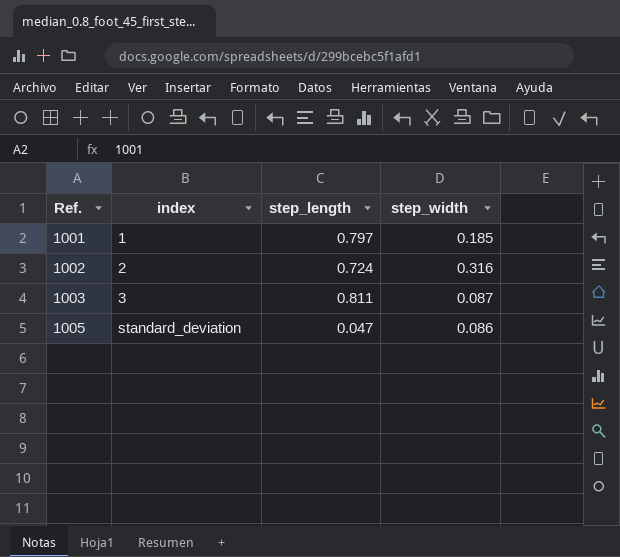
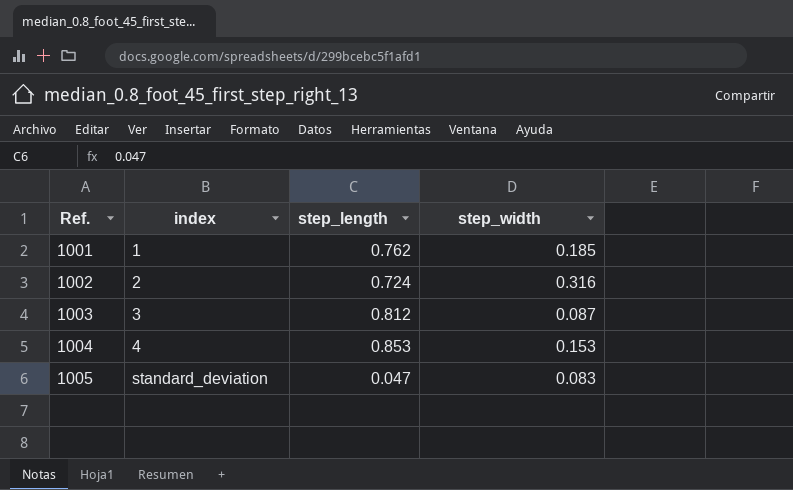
1001 | step_length: 0.797 -> 0.762
1003 | step_length: 0.811 -> 0.812
row 1004: none -> 4 | 0.853 | 0.153
1005 | step_width: 0.086 -> 0.083

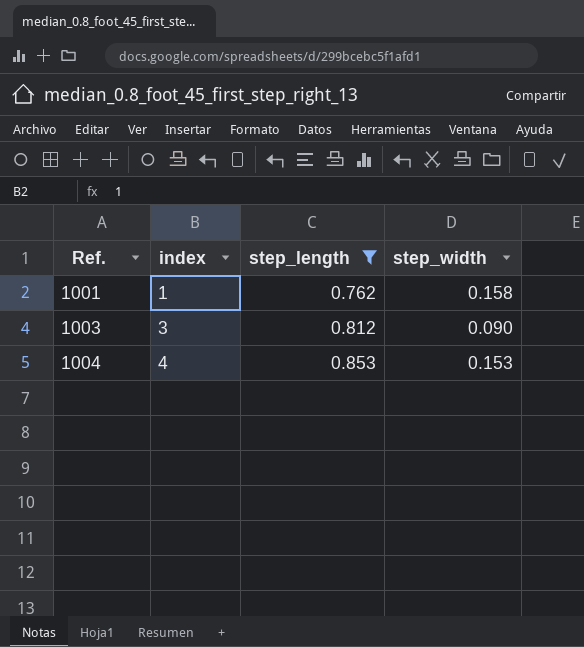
filter: none -> step_length >= 0.762
1001 | step_width: 0.185 -> 0.158
1003 | step_width: 0.087 -> 0.090

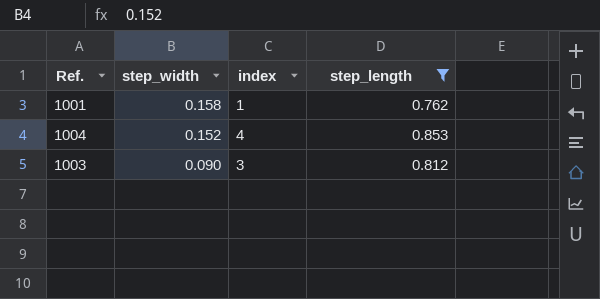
row order: Ref. ascending -> step_width descending
column step_width | position: 4 -> 2
1004 | step_width: 0.153 -> 0.152

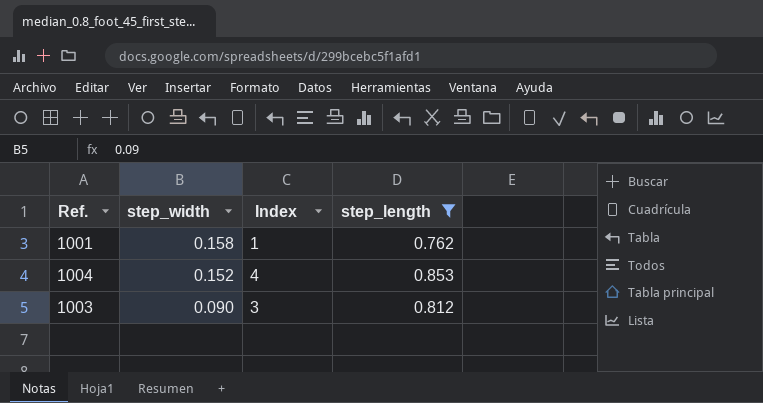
column name: index -> Index

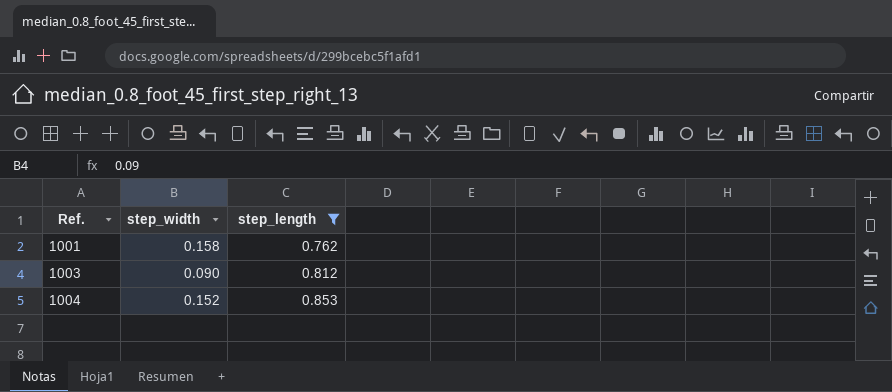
row order: step_width descending -> Ref. ascending
column Index | position: 3 -> none

